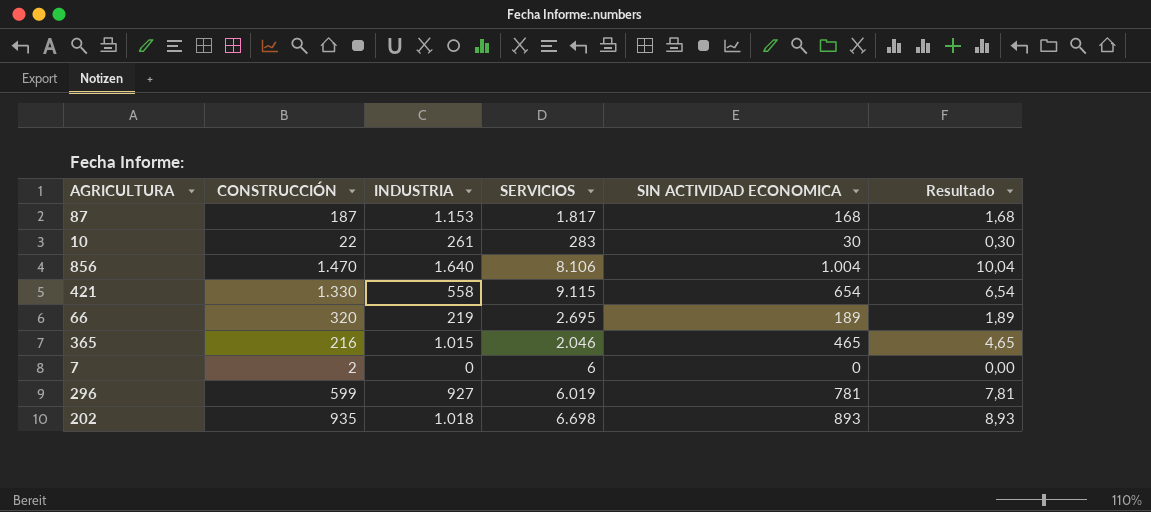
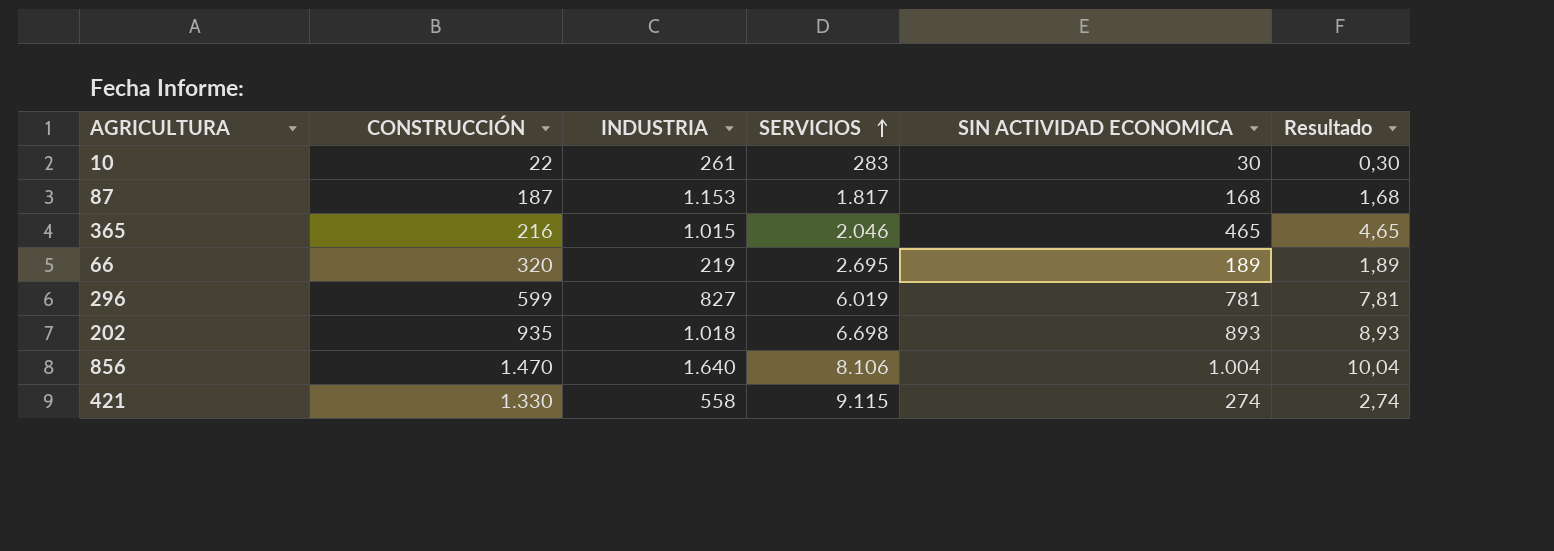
row order: none -> SERVICIOS ascending
row 7: 2 | 0 | 6 | 0 | 0,00 -> none
296 | INDUSTRIA: 927 -> 827
421 | SIN ACTIVIDAD ECONOMICA: 654 -> 274
421 | Resultado: 6,54 -> 2,74

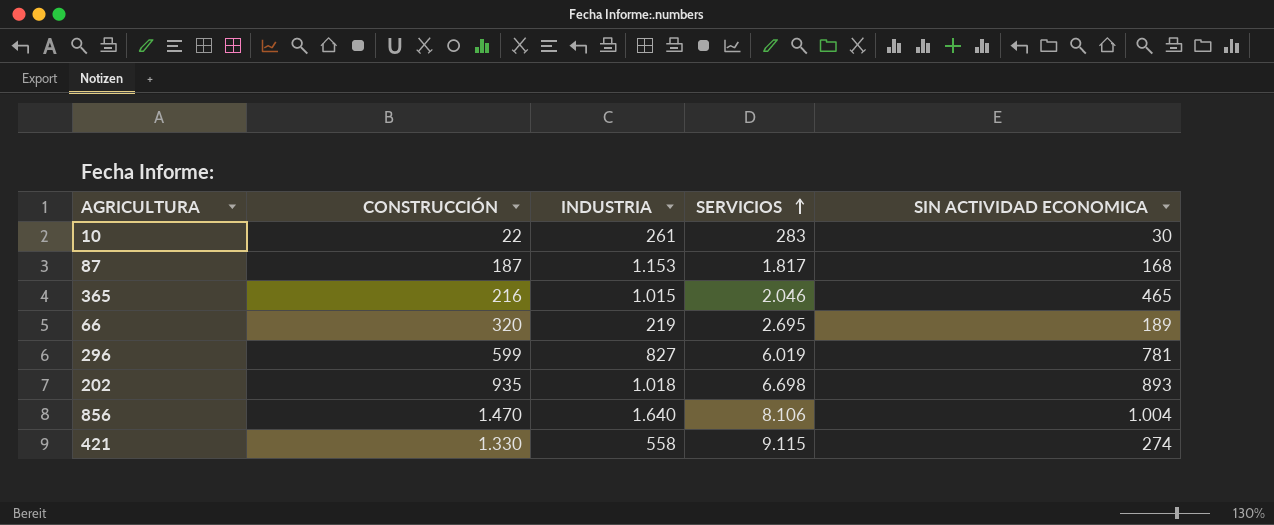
column Resultado | formula: [SIN ACTIVIDAD ECONOMICA] * 0,01 -> none

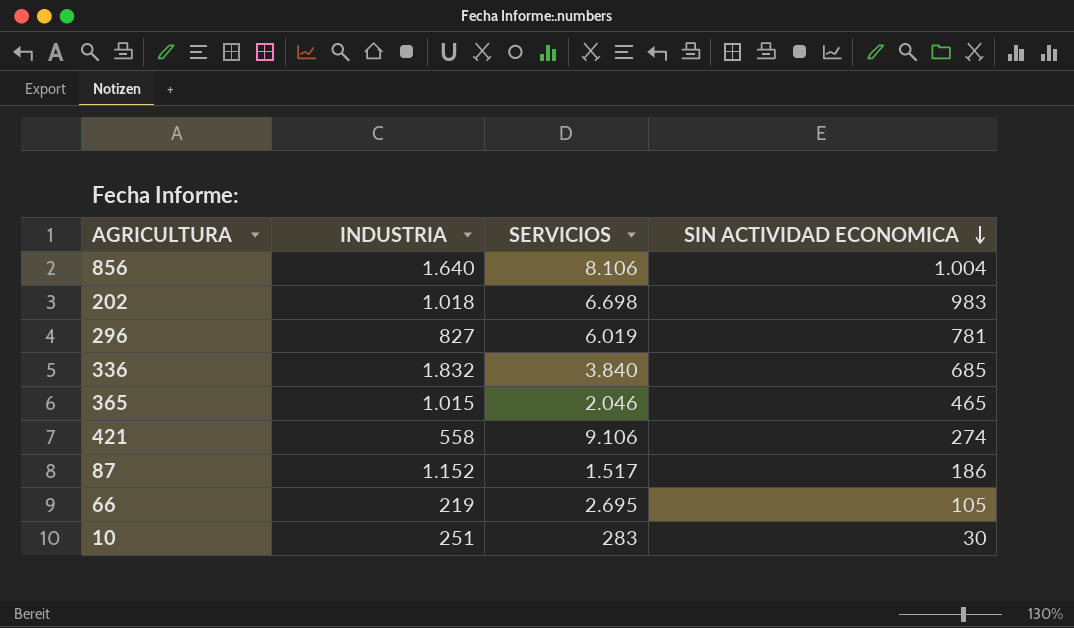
row order: SERVICIOS ascending -> SIN ACTIVIDAD ECONOMICA descending
column CONSTRUCCIÓN | position: 2 -> none
202 | SIN ACTIVIDAD ECONOMICA: 893 -> 983
row 336: none -> 1.832 | 3.840 | 685
421 | SERVICIOS: 9.115 -> 9.106
87 | INDUSTRIA: 1.153 -> 1.152
87 | SERVICIOS: 1.817 -> 1.517
87 | SIN ACTIVIDAD ECONOMICA: 168 -> 186
66 | SIN ACTIVIDAD ECONOMICA: 189 -> 105
10 | INDUSTRIA: 261 -> 251

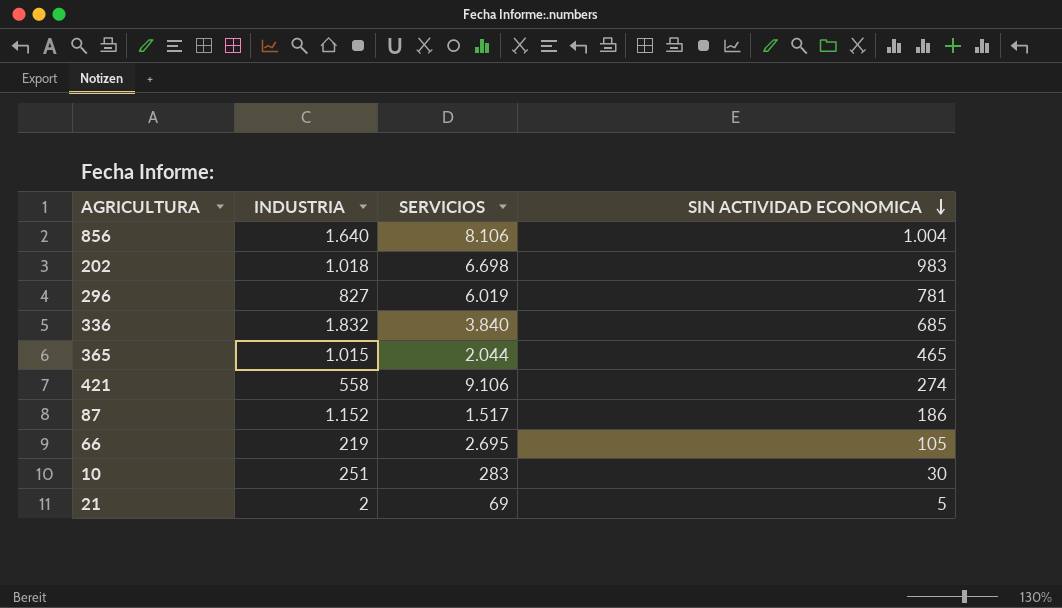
365 | SERVICIOS: 2.046 -> 2.044
row 21: none -> 2 | 69 | 5

